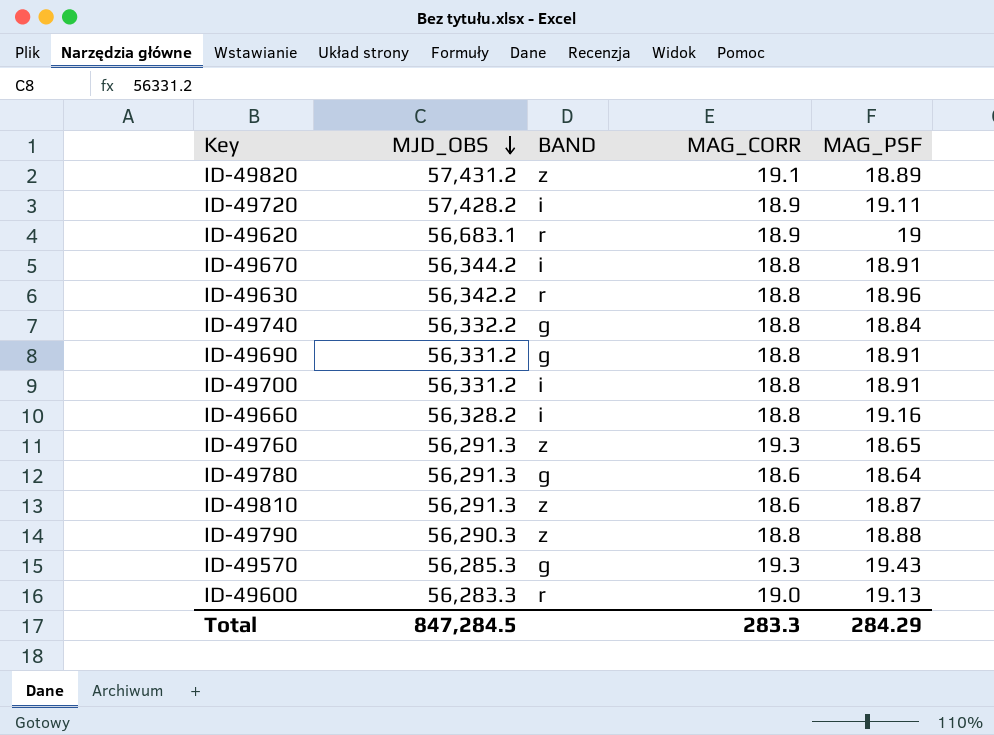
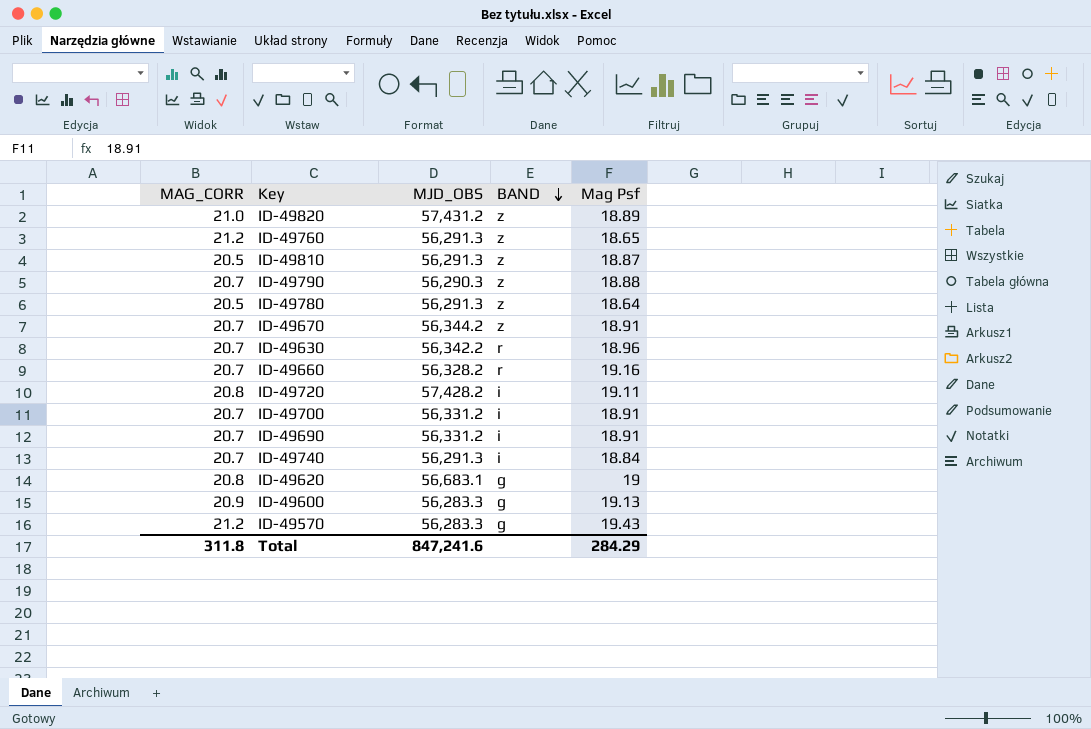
row order: MJD_OBS descending -> BAND descending
column MAG_CORR | position: 4 -> 1
column name: MAG_PSF -> Mag Psf
ID-49820 | MAG_CORR: 19.1 -> 21.0
ID-49760 | MAG_CORR: 19.3 -> 21.2
ID-49810 | MAG_CORR: 18.6 -> 20.5
ID-49790 | MAG_CORR: 18.8 -> 20.7
ID-49780 | MAG_CORR: 18.6 -> 20.5
ID-49780 | BAND: g -> z
ID-49670 | MAG_CORR: 18.8 -> 20.7
ID-49670 | BAND: i -> z
ID-49630 | MAG_CORR: 18.8 -> 20.7
ID-49660 | MAG_CORR: 18.8 -> 20.7
ID-49660 | BAND: i -> r
ID-49720 | MAG_CORR: 18.9 -> 20.8
ID-49700 | MAG_CORR: 18.8 -> 20.7
ID-49690 | MAG_CORR: 18.8 -> 20.7
ID-49690 | BAND: g -> i
ID-49740 | MAG_CORR: 18.8 -> 20.7
ID-49740 | MJD_OBS: 56,332.2 -> 56,291.3
ID-49740 | BAND: g -> i
ID-49620 | MAG_CORR: 18.9 -> 20.8
ID-49620 | BAND: r -> g
ID-49600 | MAG_CORR: 19.0 -> 20.9
ID-49600 | BAND: r -> g
ID-49570 | MAG_CORR: 19.3 -> 21.2
ID-49570 | MJD_OBS: 56,285.3 -> 56,283.3
Total | MAG_CORR: 283.3 -> 311.8
Total | MJD_OBS: 847,284.5 -> 847,241.6

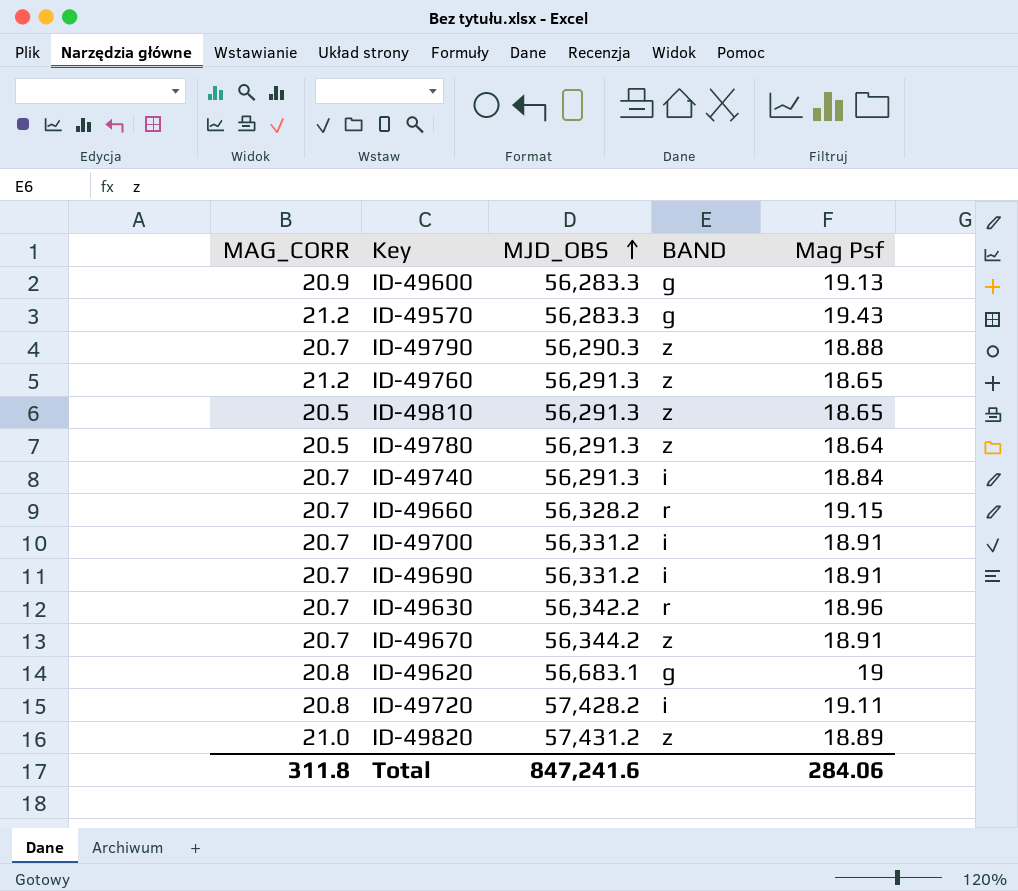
row order: BAND descending -> MJD_OBS ascending
ID-49810 | Mag Psf: 18.87 -> 18.65
ID-49660 | Mag Psf: 19.16 -> 19.15
Total | Mag Psf: 284.29 -> 284.06

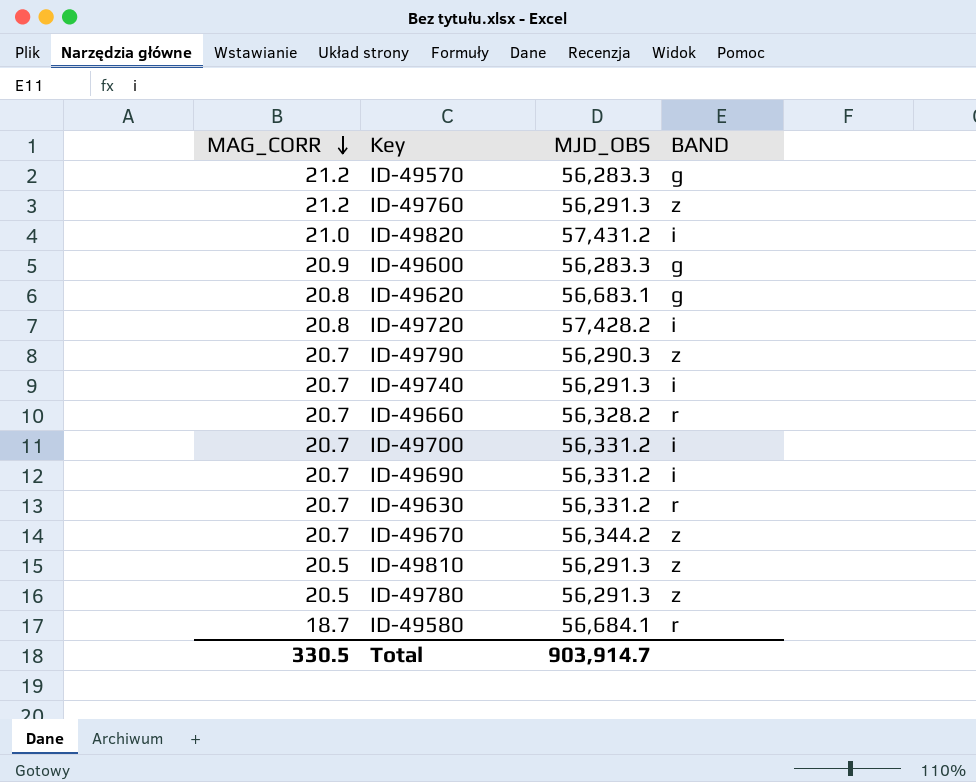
row order: MJD_OBS ascending -> MAG_CORR descending
column Mag Psf | position: 5 -> none
ID-49820 | BAND: z -> i
ID-49630 | MJD_OBS: 56,342.2 -> 56,331.2
row ID-49580: none -> 18.7 | 56,684.1 | r
Total | MAG_CORR: 311.8 -> 330.5
Total | MJD_OBS: 847,241.6 -> 903,914.7

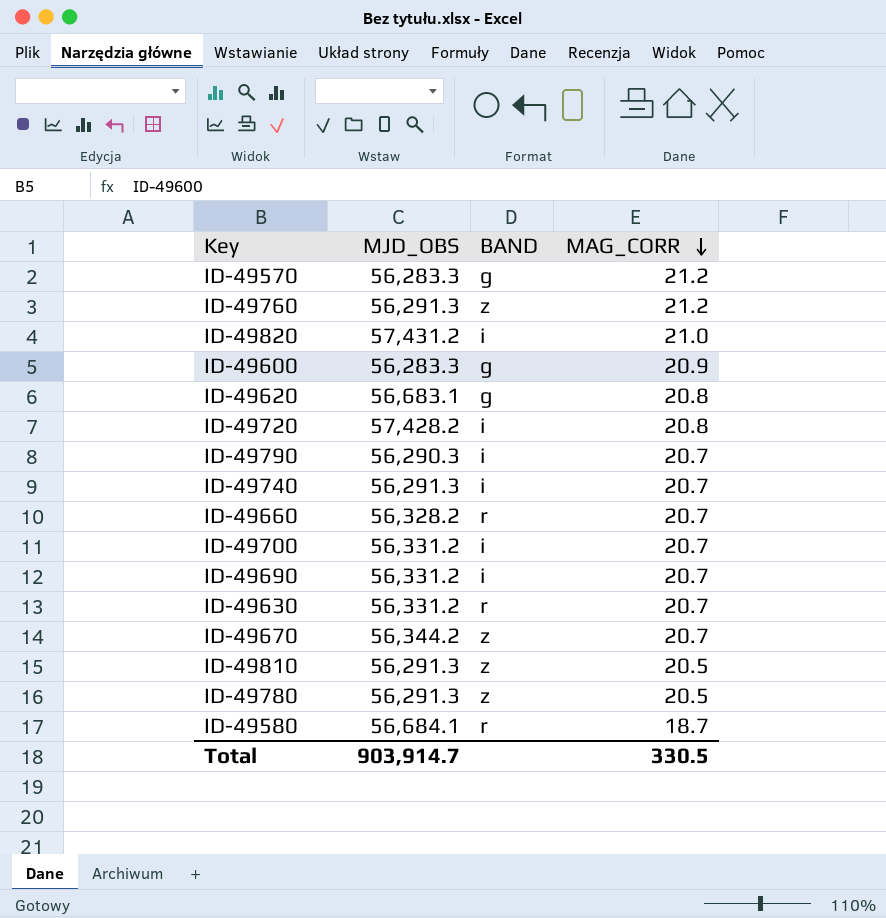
column MAG_CORR | position: 1 -> 4
ID-49790 | BAND: z -> i

